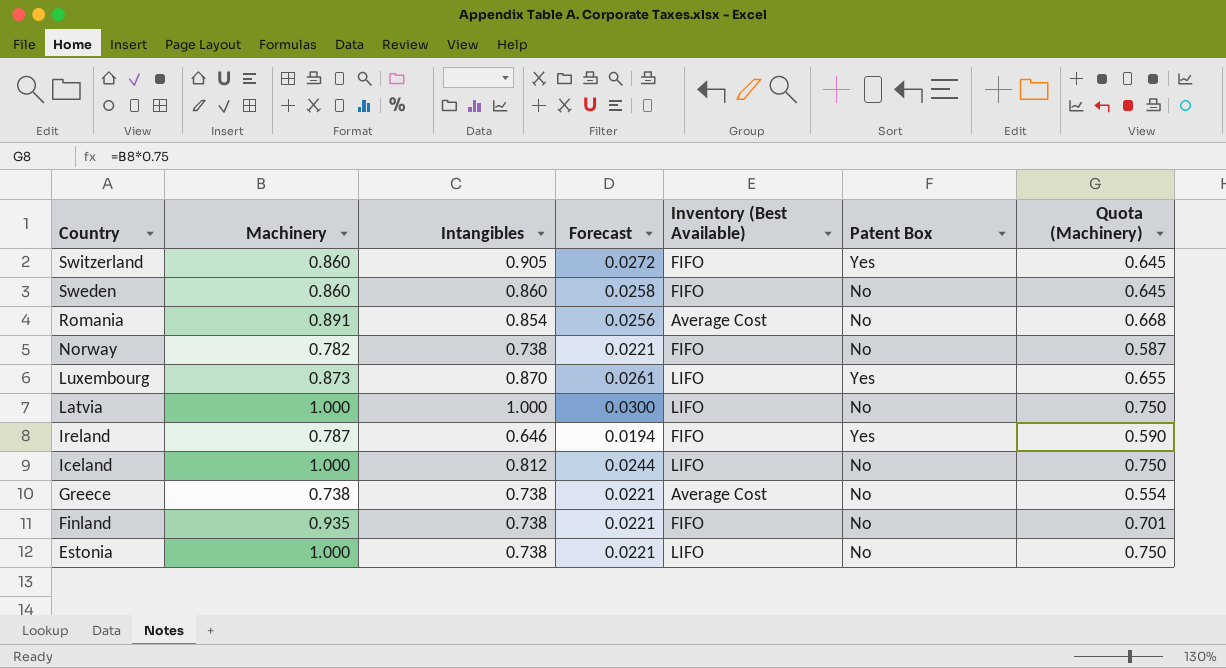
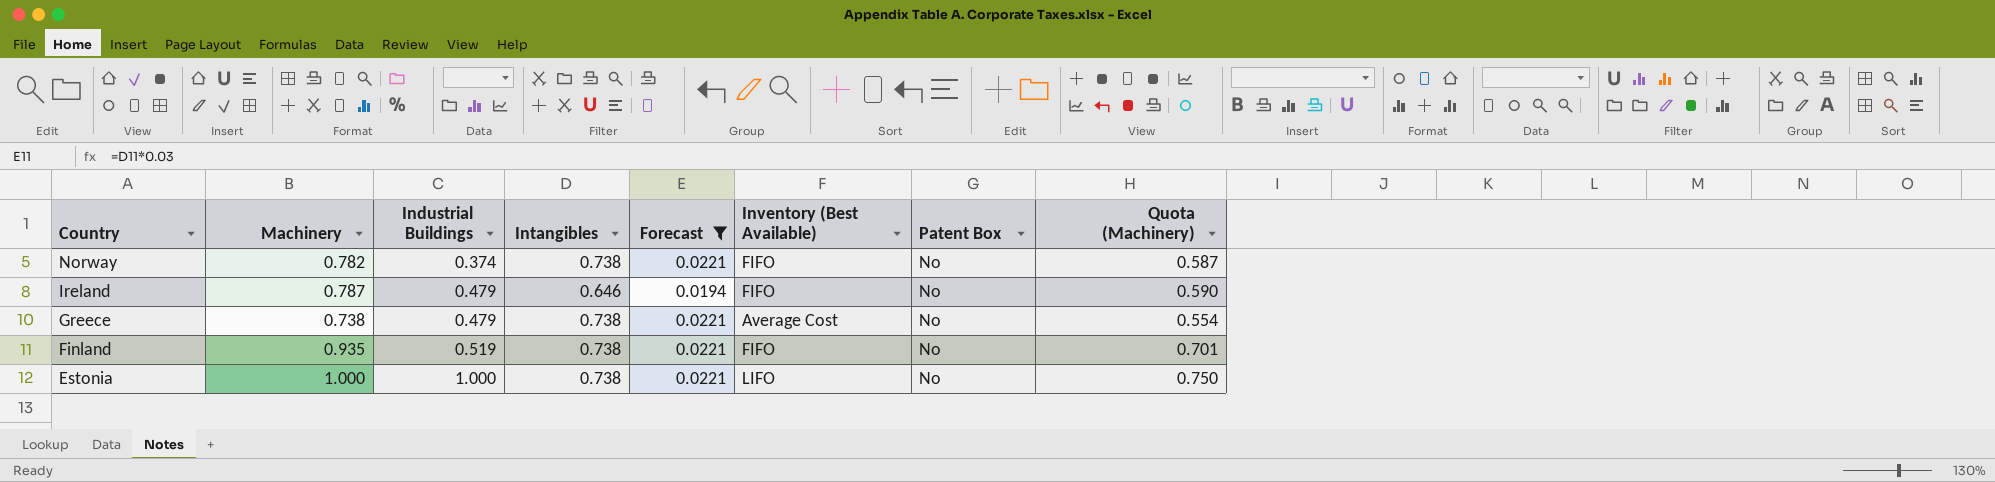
filter: none -> Forecast <= 0.0221
column Industrial Buildings | position: none -> 3
Ireland | Patent Box: Yes -> No

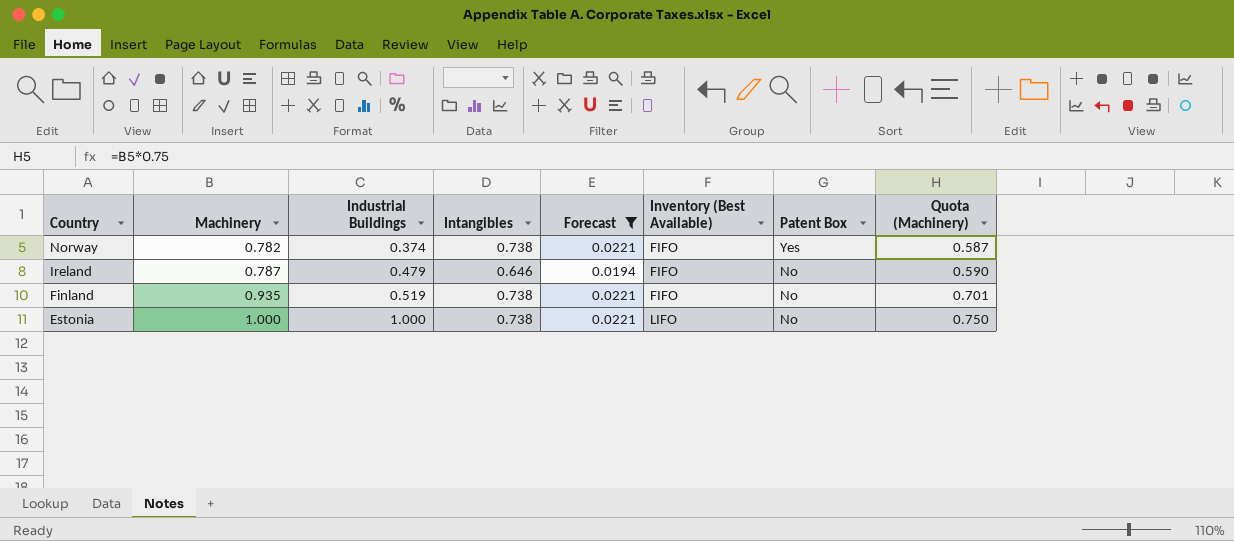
row Greece: 0.738 | 0.479 | 0.738 | 0.0221 | Average Cost | No | 0.554 -> none
Norway | Patent Box: No -> Yes

